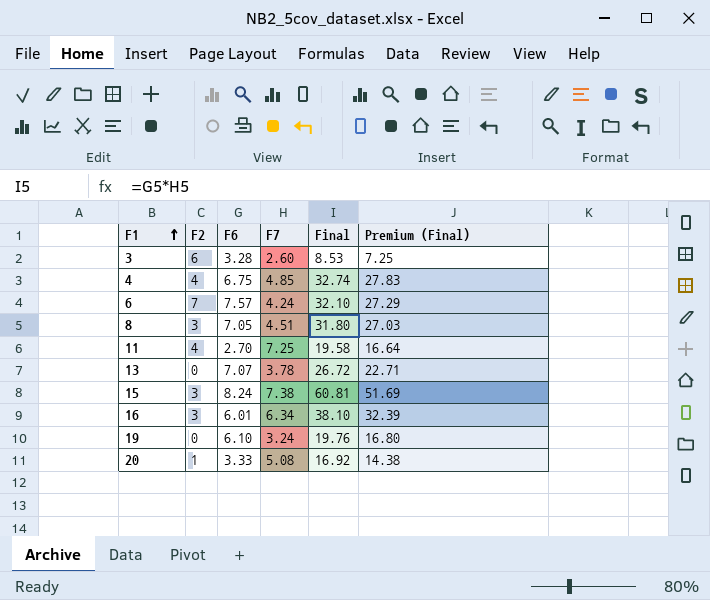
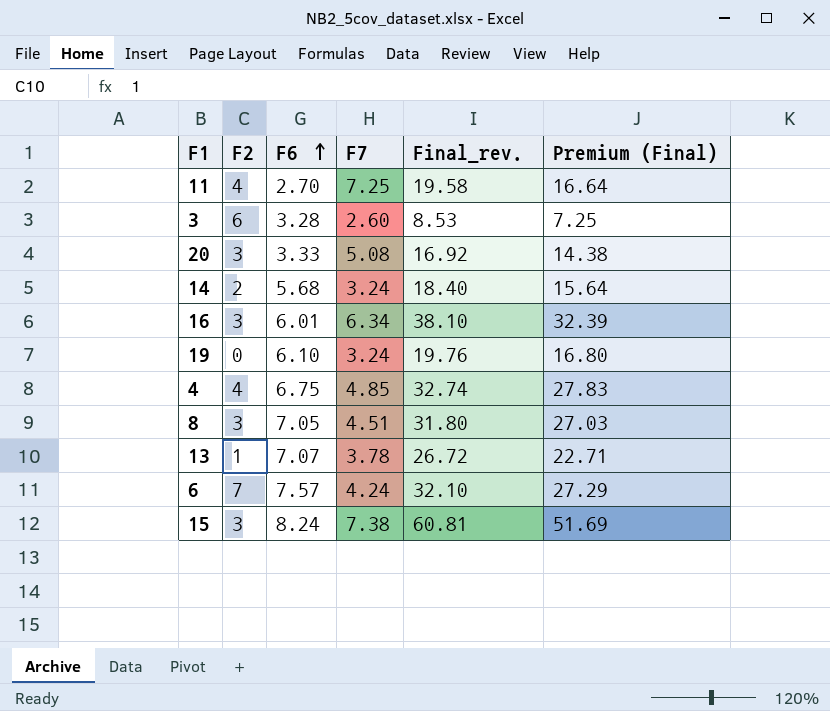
row order: F1 ascending -> F6 ascending
column name: Final -> Final_rev.
20 | F2: 1 -> 3
row 14: none -> 2 | 5.68 | 3.24 | 18.40 | 15.64
13 | F2: 0 -> 1

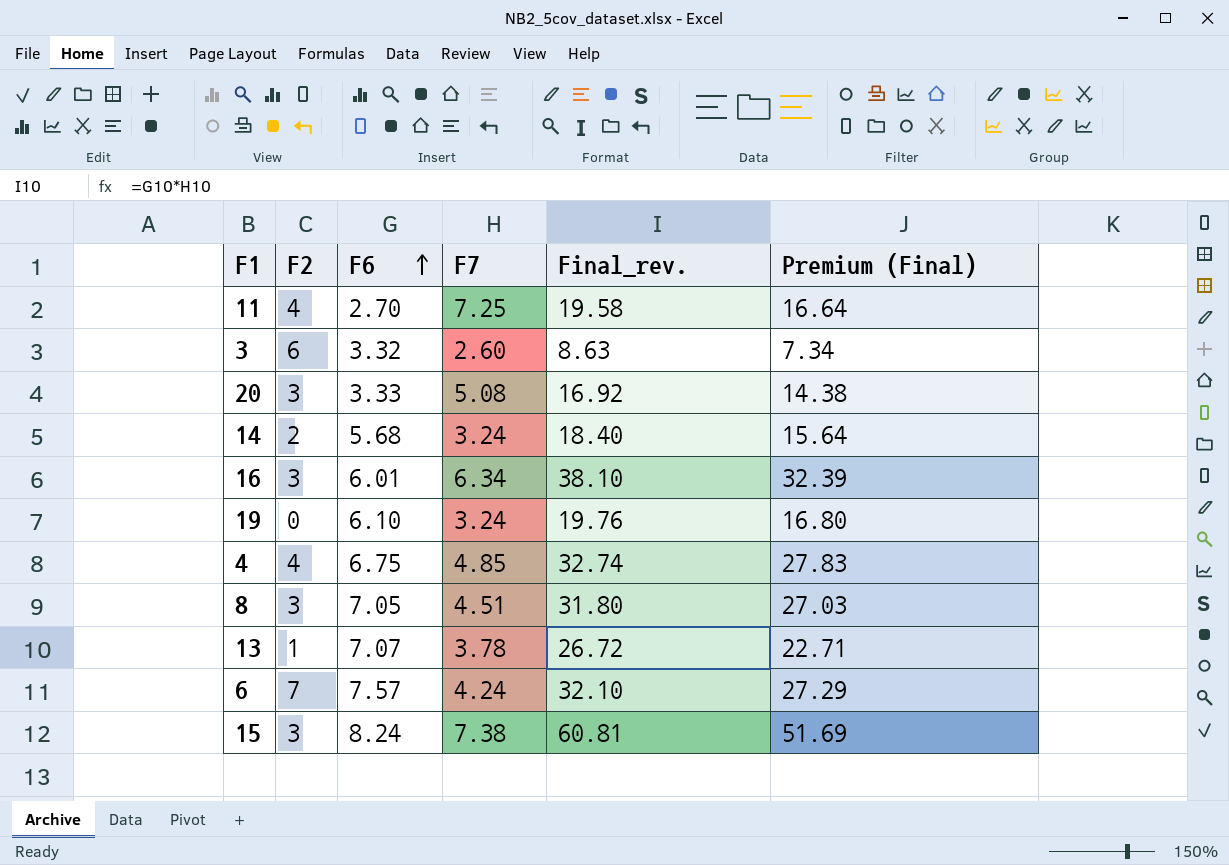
3 | F6: 3.28 -> 3.32
3 | Final_rev.: 8.53 -> 8.63
3 | Premium (Final): 7.25 -> 7.34

